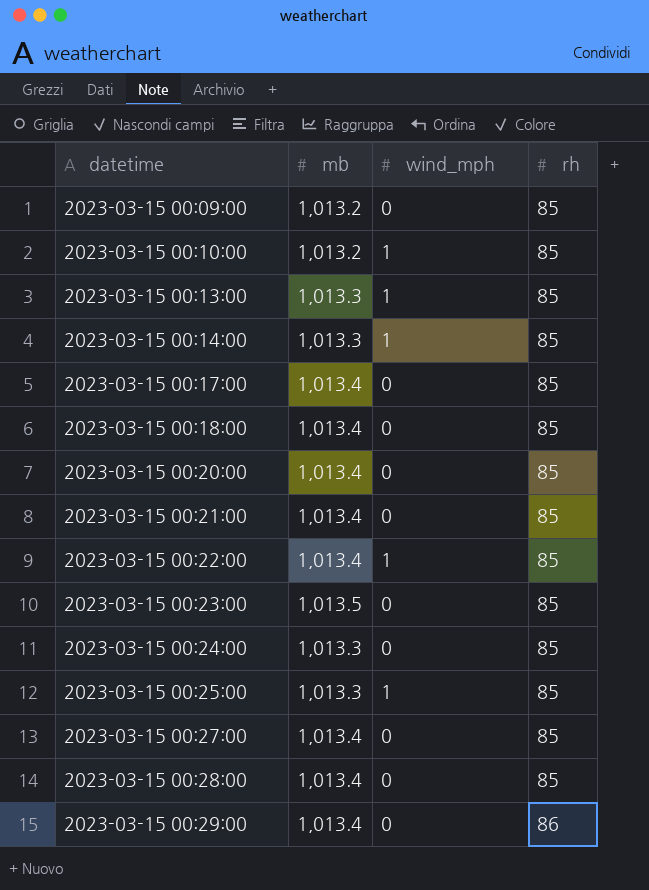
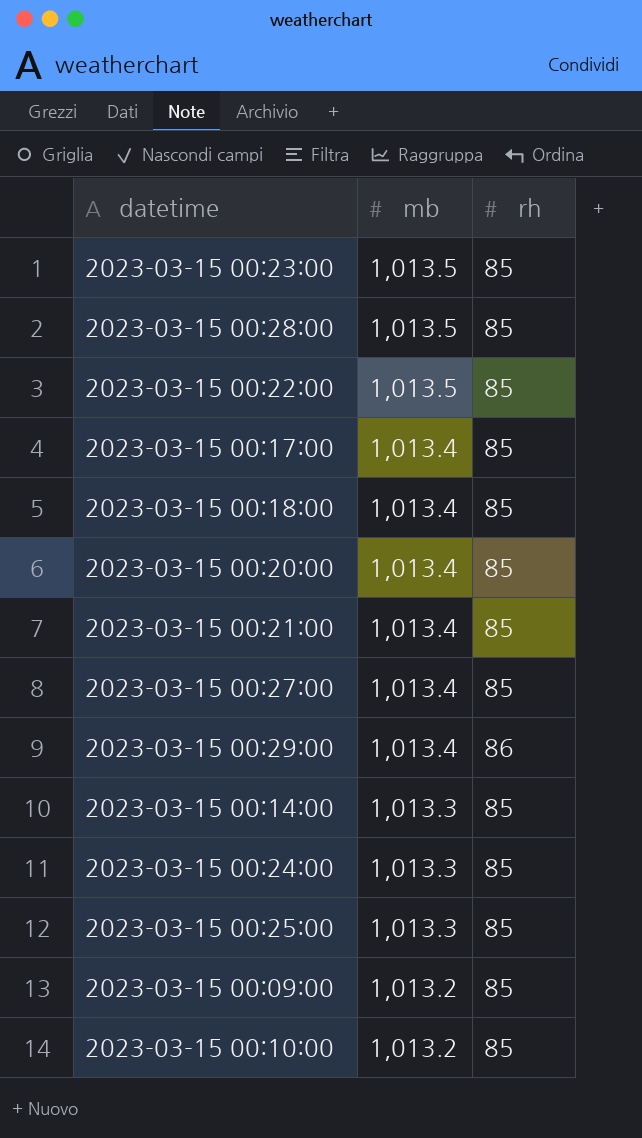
row order: datetime ascending -> mb descending
column wind_mph | position: 3 -> none
row 2023-03-15 00:13:00: 1,013.3 | 1 | 85 -> none
2023-03-15 00:28:00 | mb: 1,013.4 -> 1,013.5
2023-03-15 00:22:00 | mb: 1,013.4 -> 1,013.5

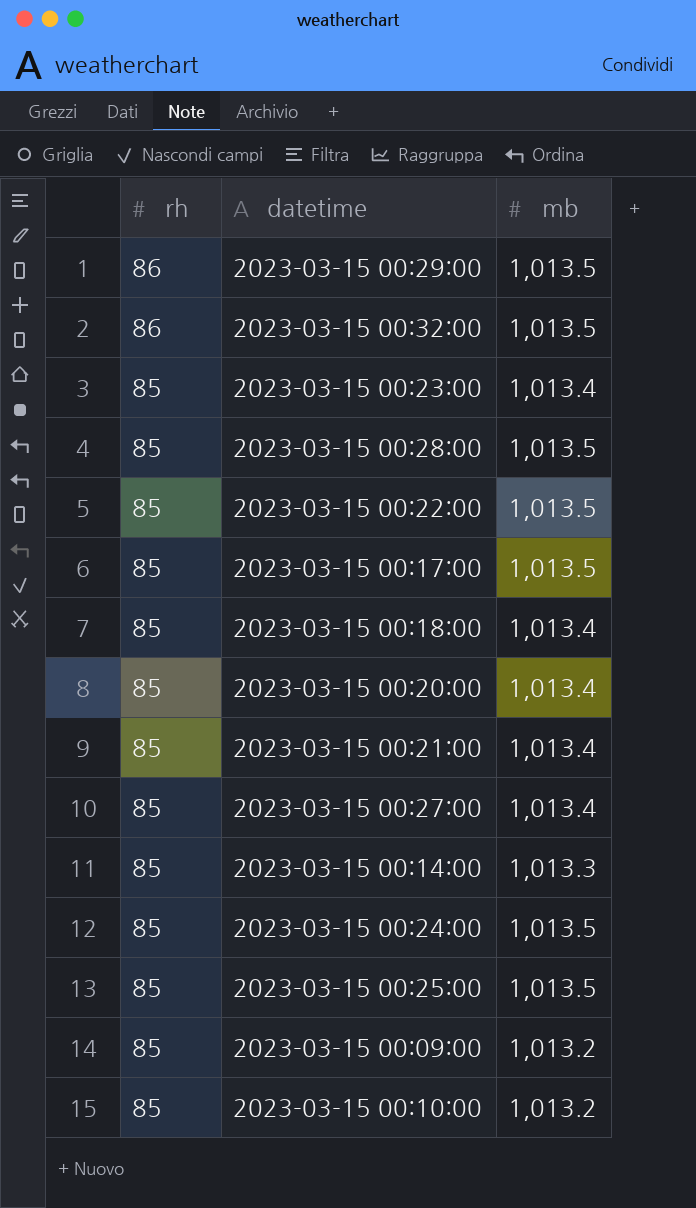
row order: mb descending -> rh descending
column rh | position: 3 -> 1
2023-03-15 00:29:00 | mb: 1,013.4 -> 1,013.5
row 2023-03-15 00:32:00: none -> 86 | 1,013.5
2023-03-15 00:23:00 | mb: 1,013.5 -> 1,013.4
2023-03-15 00:17:00 | mb: 1,013.4 -> 1,013.5
2023-03-15 00:24:00 | mb: 1,013.3 -> 1,013.5
2023-03-15 00:25:00 | mb: 1,013.3 -> 1,013.5

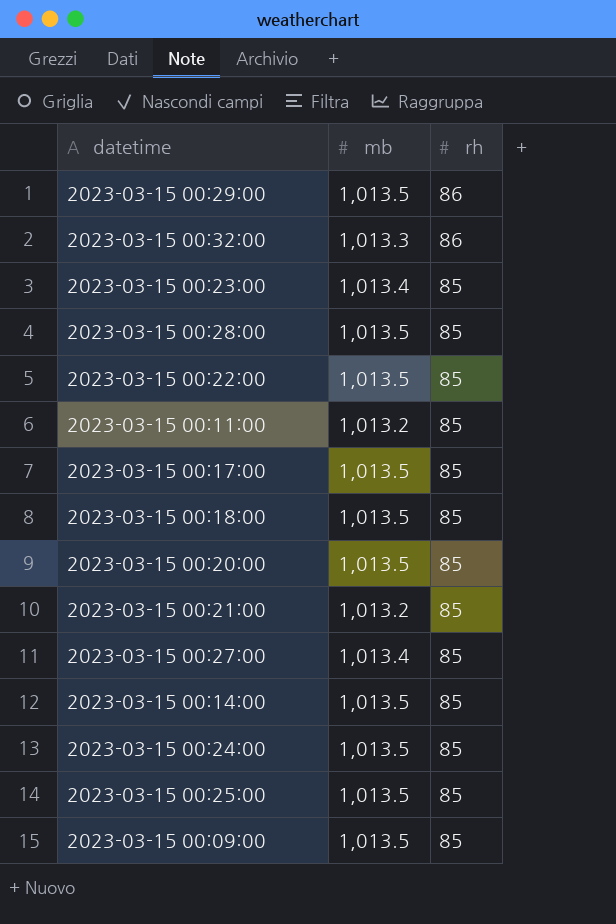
column rh | position: 1 -> 3
row 2023-03-15 00:10:00: 85 | 1,013.2 -> none
2023-03-15 00:32:00 | mb: 1,013.5 -> 1,013.3
row 2023-03-15 00:11:00: none -> 1,013.2 | 85
2023-03-15 00:18:00 | mb: 1,013.4 -> 1,013.5
2023-03-15 00:20:00 | mb: 1,013.4 -> 1,013.5
2023-03-15 00:21:00 | mb: 1,013.4 -> 1,013.2
2023-03-15 00:14:00 | mb: 1,013.3 -> 1,013.5
2023-03-15 00:09:00 | mb: 1,013.2 -> 1,013.5

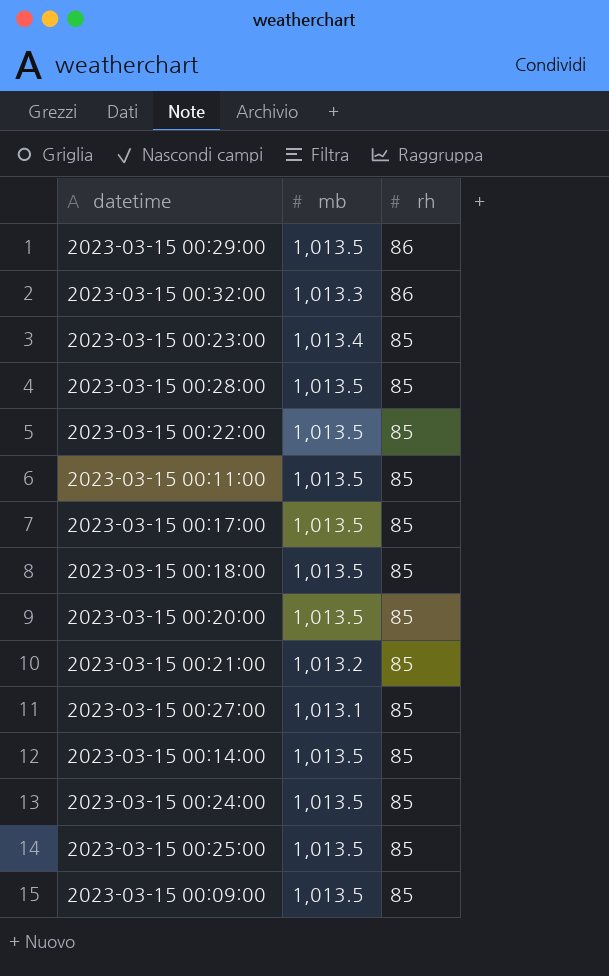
2023-03-15 00:11:00 | mb: 1,013.2 -> 1,013.5
2023-03-15 00:27:00 | mb: 1,013.4 -> 1,013.1

